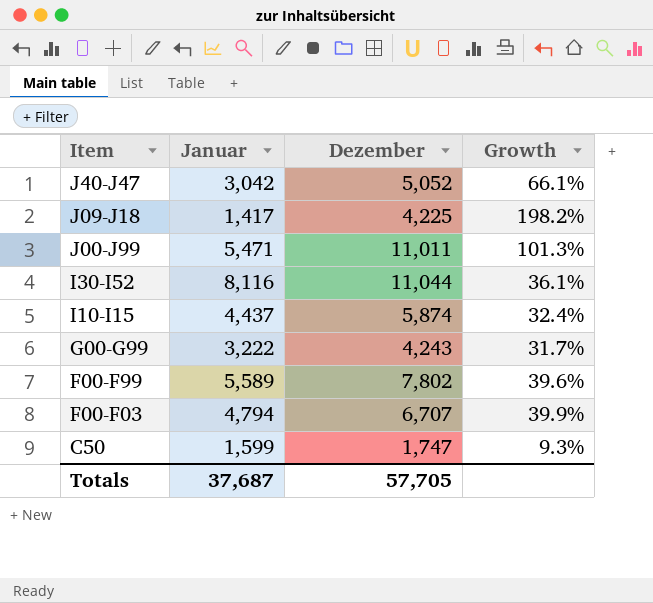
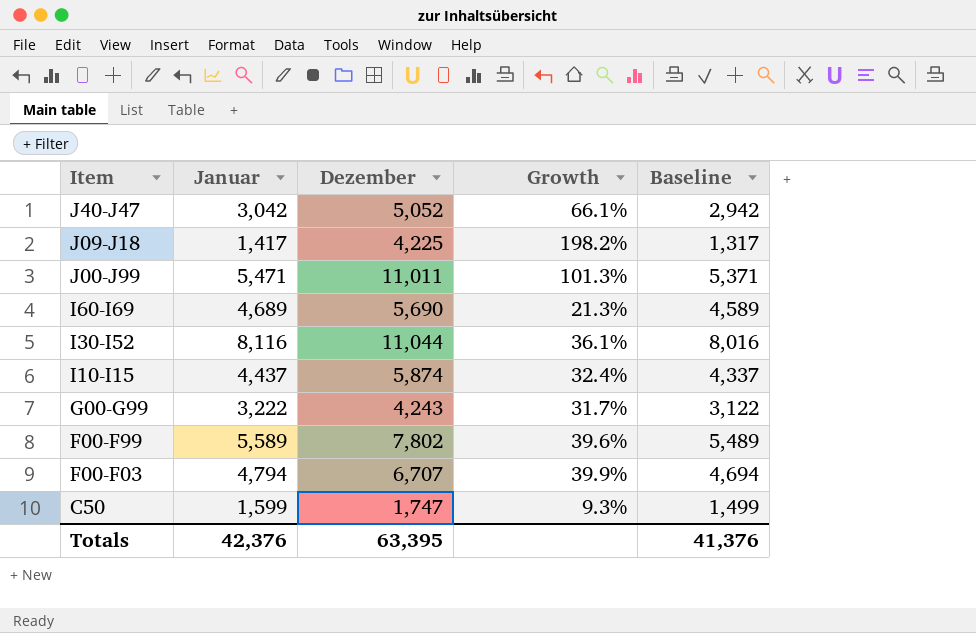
column Baseline | formula: none -> [Januar] - 100
row I60-I69: none -> 4,689 | 5,690 | 21.3% | 4,589
Totals | Januar: 37,687 -> 42,376
Totals | Dezember: 57,705 -> 63,395

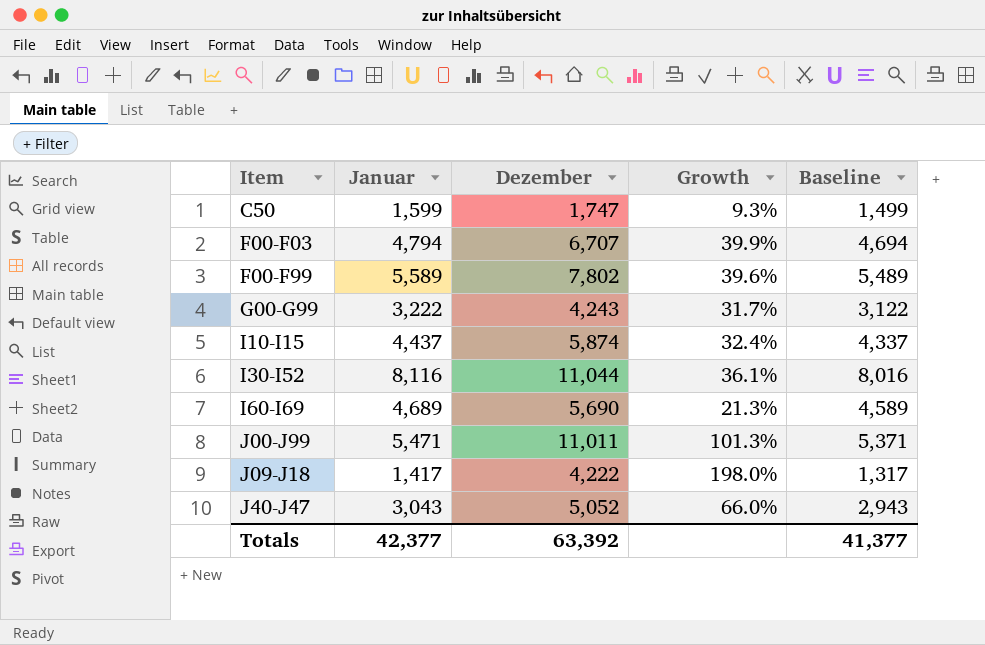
row order: Item descending -> Item ascending
J09-J18 | Dezember: 4,225 -> 4,222
J09-J18 | Growth: 198.2% -> 198.0%
J40-J47 | Januar: 3,042 -> 3,043
J40-J47 | Growth: 66.1% -> 66.0%
J40-J47 | Baseline: 2,942 -> 2,943
Totals | Januar: 42,376 -> 42,377
Totals | Dezember: 63,395 -> 63,392
Totals | Baseline: 41,376 -> 41,377

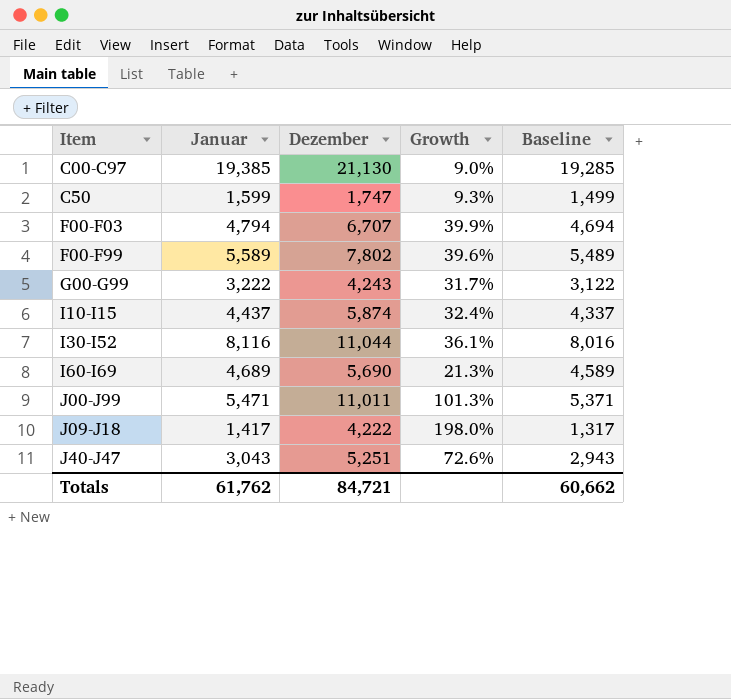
row C00-C97: none -> 19,385 | 21,130 | 9.0% | 19,285
J40-J47 | Dezember: 5,052 -> 5,251
J40-J47 | Growth: 66.0% -> 72.6%
Totals | Januar: 42,377 -> 61,762
Totals | Dezember: 63,392 -> 84,721
Totals | Baseline: 41,377 -> 60,662

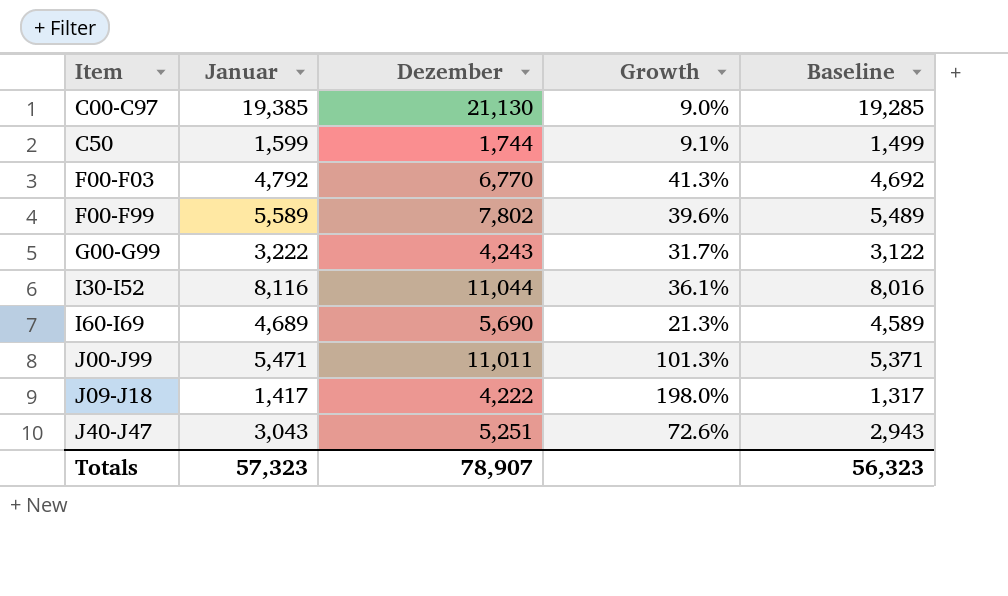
row I10-I15: 4,437 | 5,874 | 32.4% | 4,337 -> none
C50 | Dezember: 1,747 -> 1,744
C50 | Growth: 9.3% -> 9.1%
F00-F03 | Januar: 4,794 -> 4,792
F00-F03 | Dezember: 6,707 -> 6,770
F00-F03 | Growth: 39.9% -> 41.3%
F00-F03 | Baseline: 4,694 -> 4,692
Totals | Januar: 61,762 -> 57,323
Totals | Dezember: 84,721 -> 78,907
Totals | Baseline: 60,662 -> 56,323

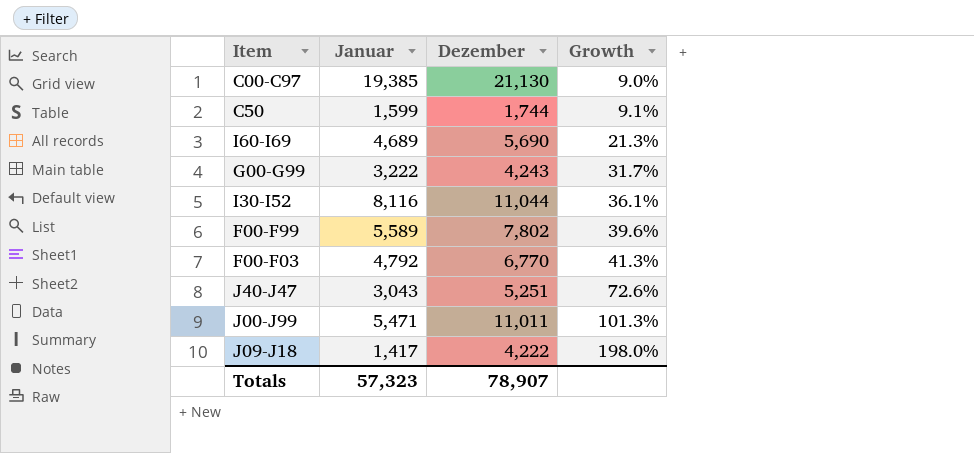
row order: Item ascending -> Growth ascending
column Baseline | formula: [Januar] - 100 -> none

